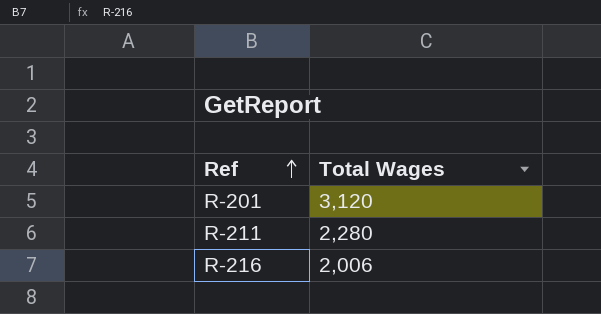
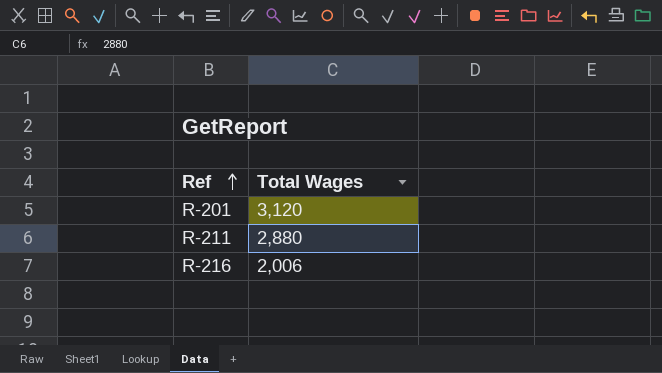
R-211 | Total Wages: 2,280 -> 2,880

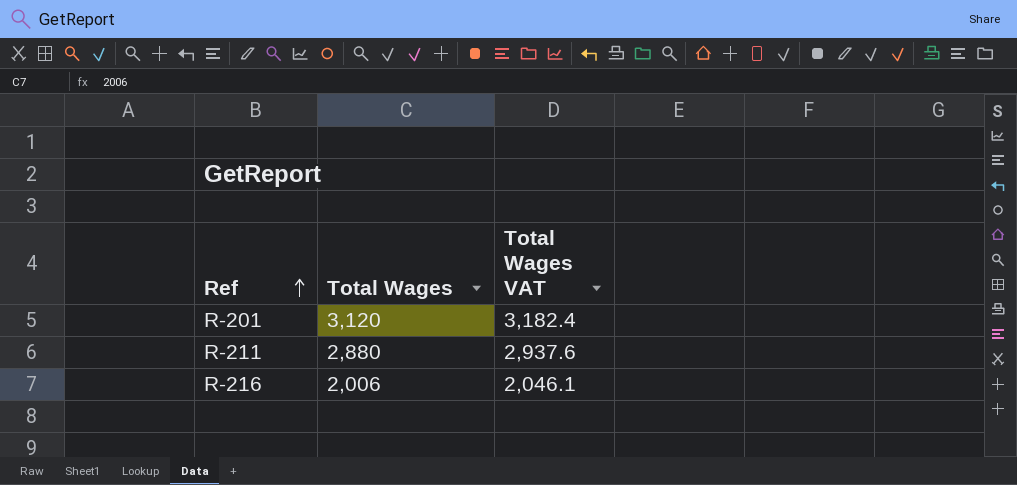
column Total Wages VAT | formula: none -> [Total Wages] * 1.02

